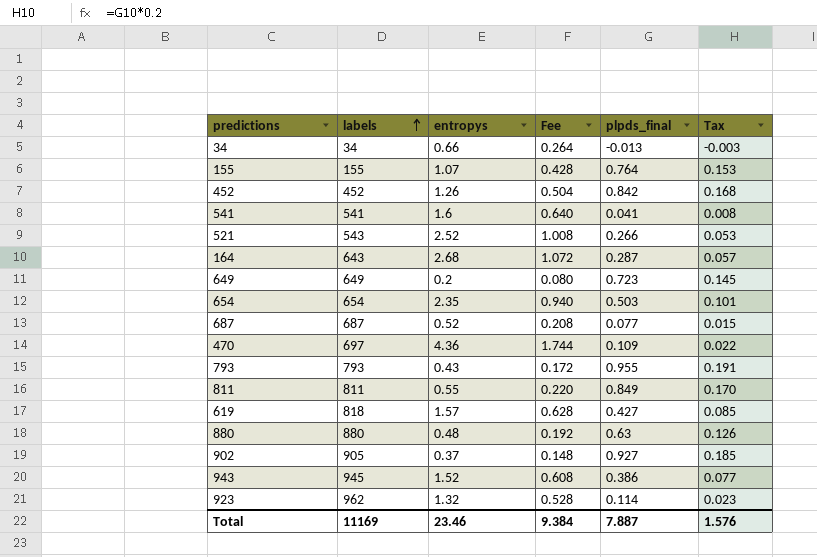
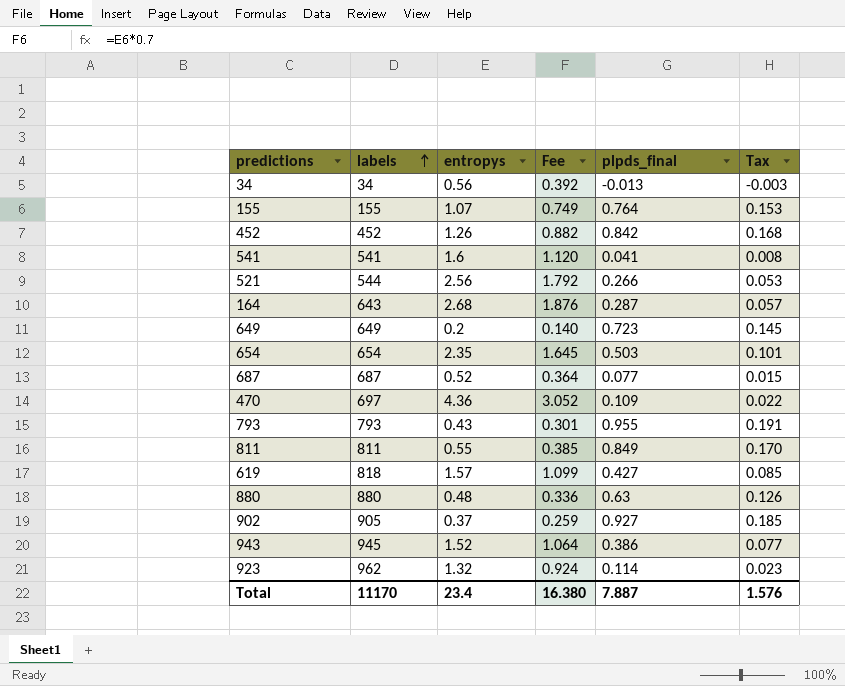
column Fee | formula: [entropys] * 0.4 -> [entropys] * 0.7
34 | entropys: 0.66 -> 0.56
521 | labels: 543 -> 544
521 | entropys: 2.52 -> 2.56
Total | labels: 11169 -> 11170
Total | entropys: 23.46 -> 23.4
Total | Fee: 9.384 -> 16.380

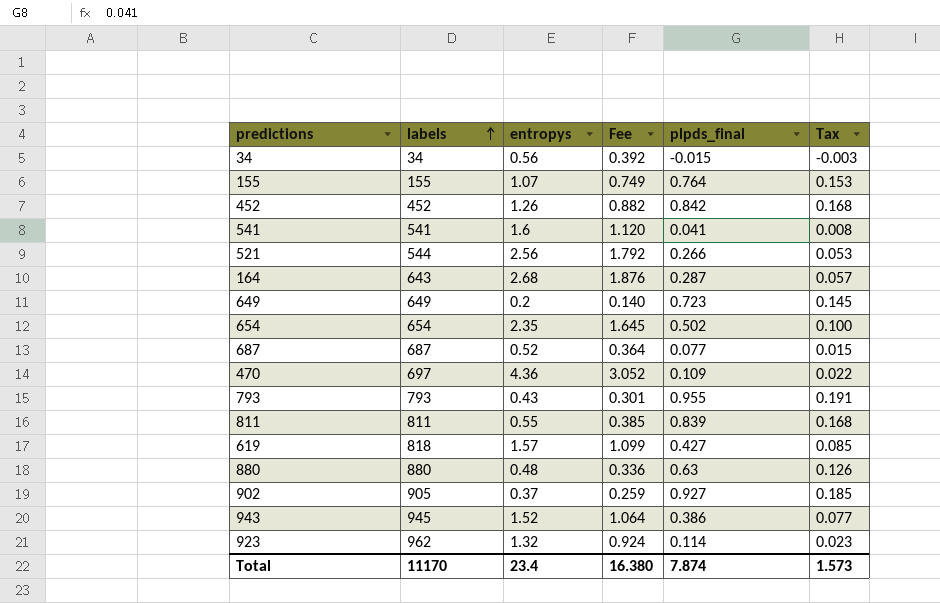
34 | plpds_final: -0.013 -> -0.015
654 | plpds_final: 0.503 -> 0.502
654 | Tax: 0.101 -> 0.100
811 | plpds_final: 0.849 -> 0.839
811 | Tax: 0.170 -> 0.168
Total | plpds_final: 7.887 -> 7.874
Total | Tax: 1.576 -> 1.573

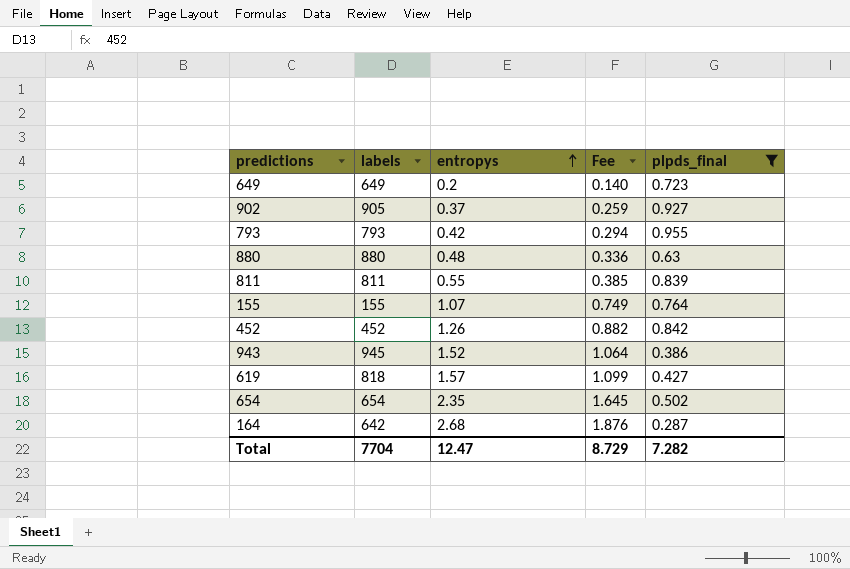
filter: none -> plpds_final >= 0.287
row order: labels ascending -> entropys ascending
column Tax | formula: [plpds_final] * 0.2 -> none
793 | entropys: 0.43 -> 0.42
793 | Fee: 0.301 -> 0.294
164 | labels: 643 -> 642
Total | labels: 11170 -> 7704
Total | entropys: 23.4 -> 12.47
Total | Fee: 16.380 -> 8.729
Total | plpds_final: 7.874 -> 7.282

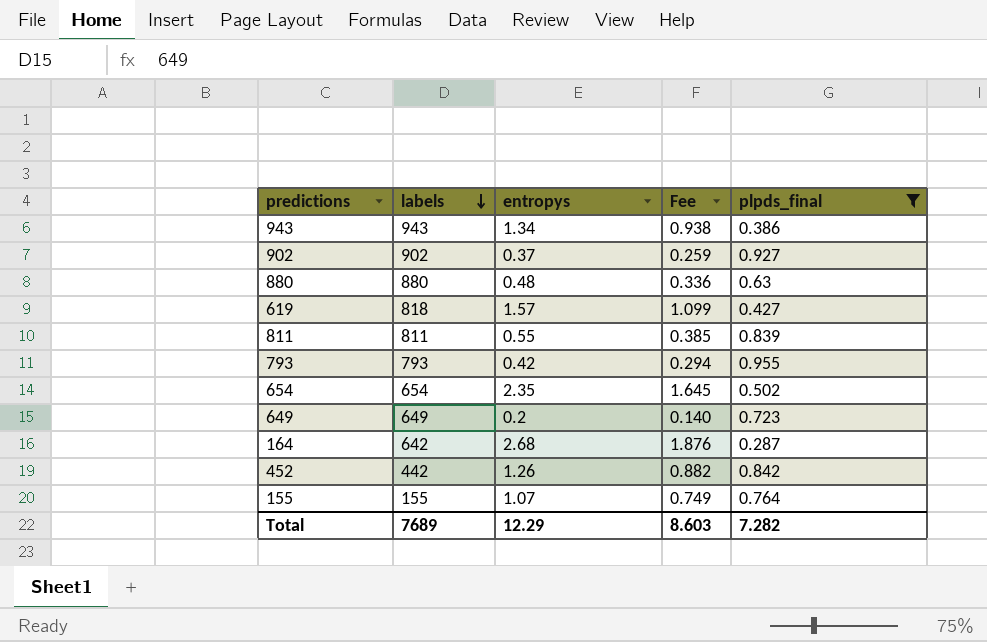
row order: entropys ascending -> labels descending
943 | labels: 945 -> 943
943 | entropys: 1.52 -> 1.34
943 | Fee: 1.064 -> 0.938
902 | labels: 905 -> 902
452 | labels: 452 -> 442
Total | labels: 7704 -> 7689
Total | entropys: 12.47 -> 12.29
Total | Fee: 8.729 -> 8.603

